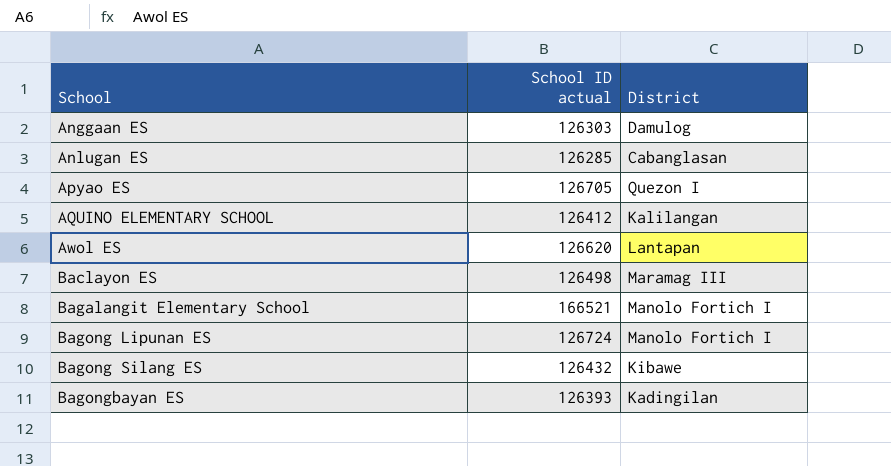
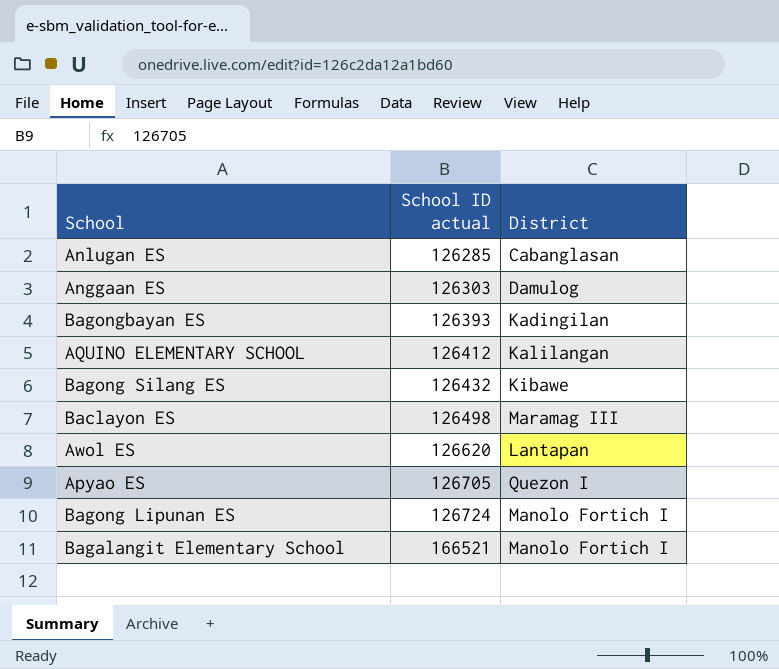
row order: School ascending -> School ID actual ascending

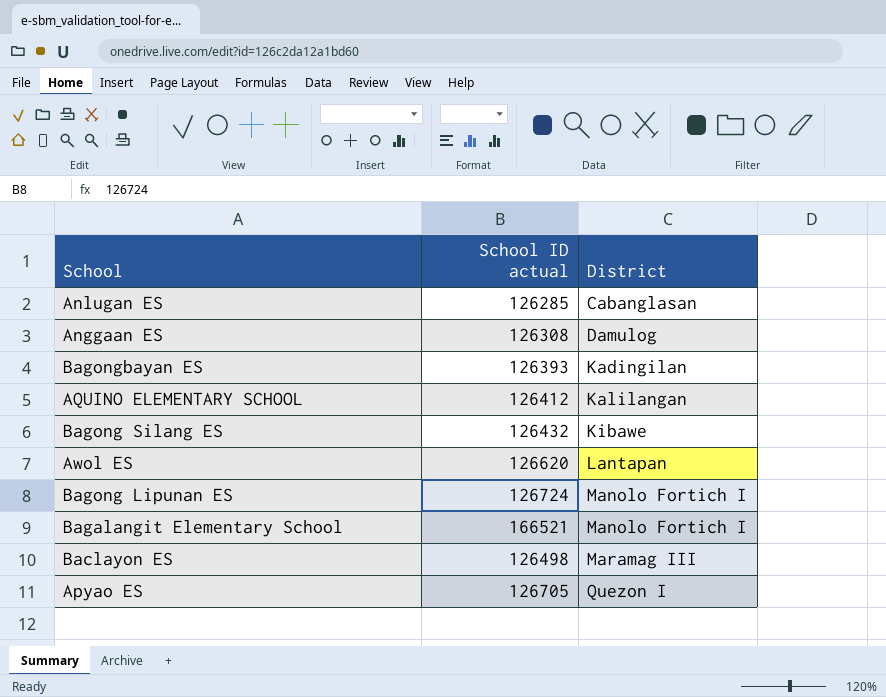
row order: School ID actual ascending -> District ascending
Anggaan ES | School ID actual: 126303 -> 126308

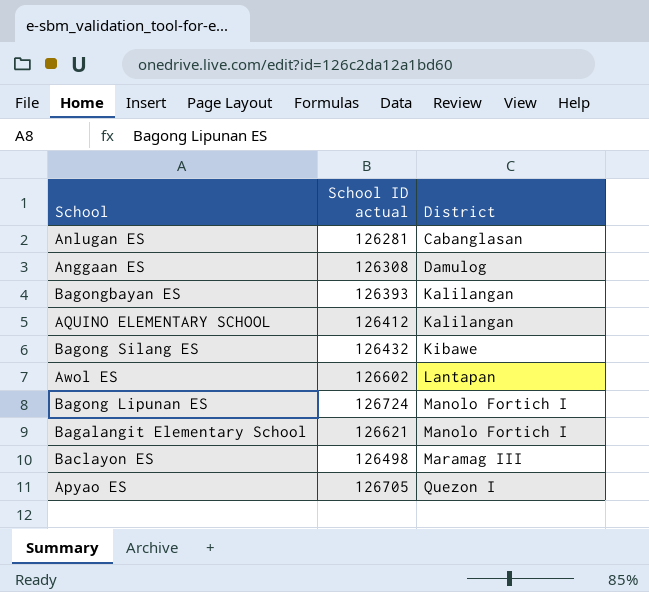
Anlugan ES | School ID actual: 126285 -> 126281
Bagongbayan ES | District: Kadingilan -> Kalilangan
Awol ES | School ID actual: 126620 -> 126602
Bagalangit Elementary School | School ID actual: 166521 -> 126621

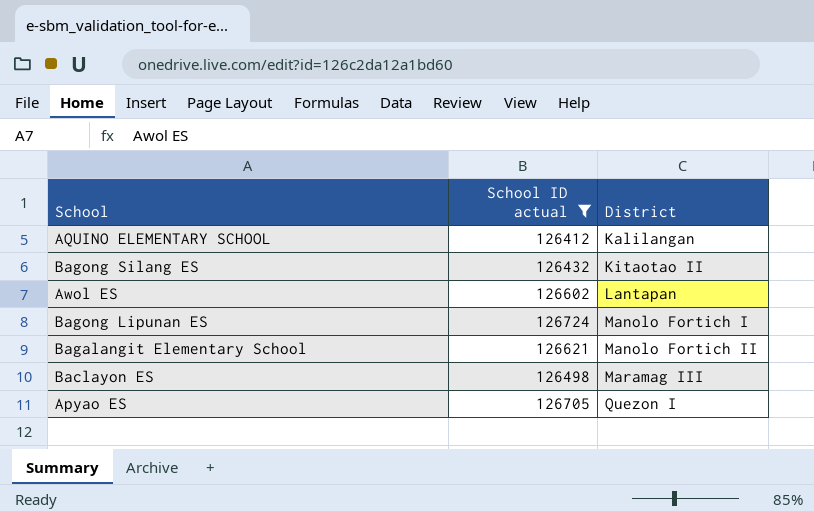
filter: none -> School ID actual >= 126412
Bagong Silang ES | District: Kibawe -> Kitaotao II
Bagalangit Elementary School | District: Manolo Fortich I -> Manolo Fortich II

